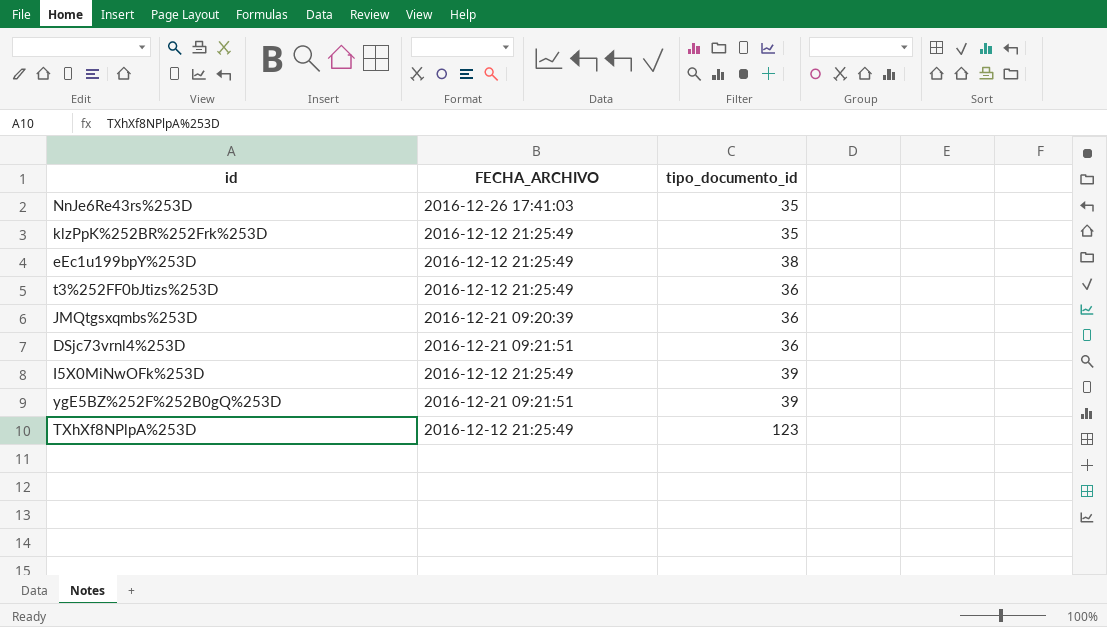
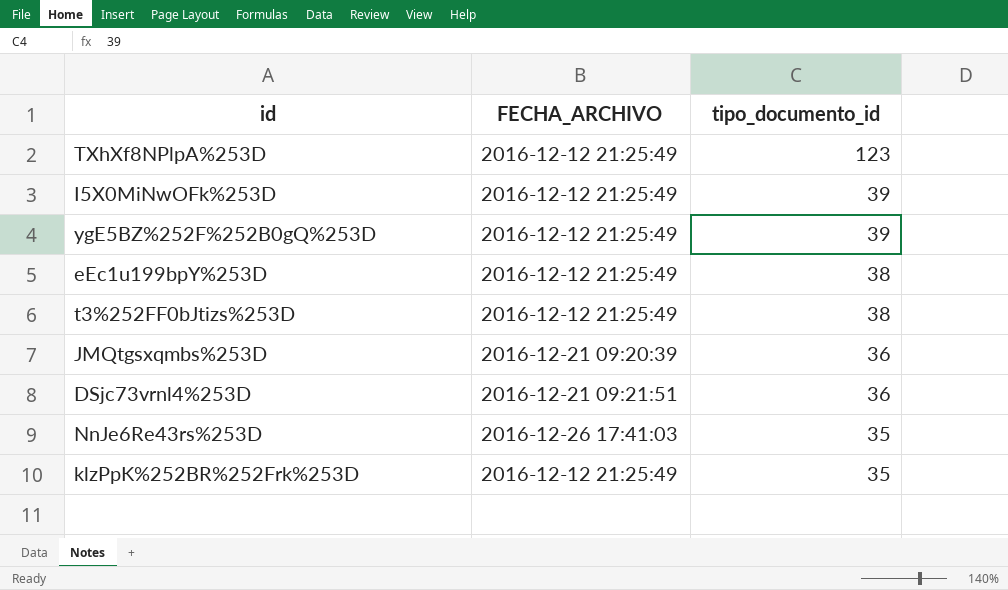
row order: none -> tipo_documento_id descending
ygE5BZ%252F%252B0gQ%253D | FECHA_ARCHIVO: 2016-12-21 09:21:51 -> 2016-12-12 21:25:49
t3%252FF0bJtizs%253D | tipo_documento_id: 36 -> 38

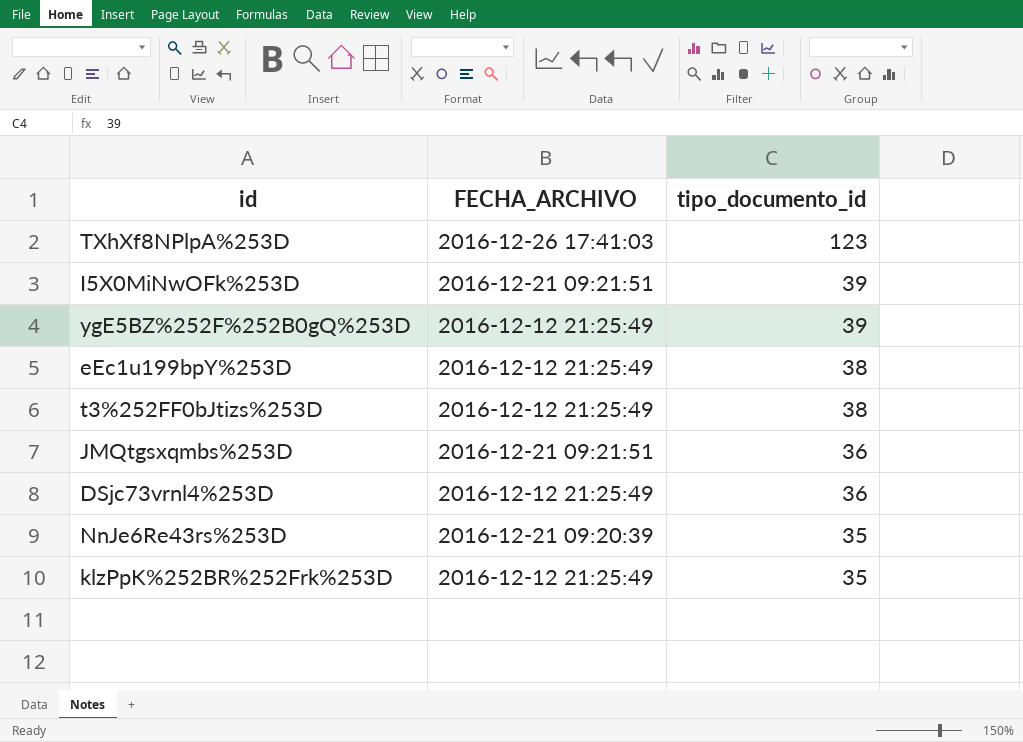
TXhXf8NPlpA%253D | FECHA_ARCHIVO: 2016-12-12 21:25:49 -> 2016-12-26 17:41:03
I5X0MiNwOFk%253D | FECHA_ARCHIVO: 2016-12-12 21:25:49 -> 2016-12-21 09:21:51
JMQtgsxqmbs%253D | FECHA_ARCHIVO: 2016-12-21 09:20:39 -> 2016-12-21 09:21:51
DSjc73vrnl4%253D | FECHA_ARCHIVO: 2016-12-21 09:21:51 -> 2016-12-12 21:25:49
NnJe6Re43rs%253D | FECHA_ARCHIVO: 2016-12-26 17:41:03 -> 2016-12-21 09:20:39

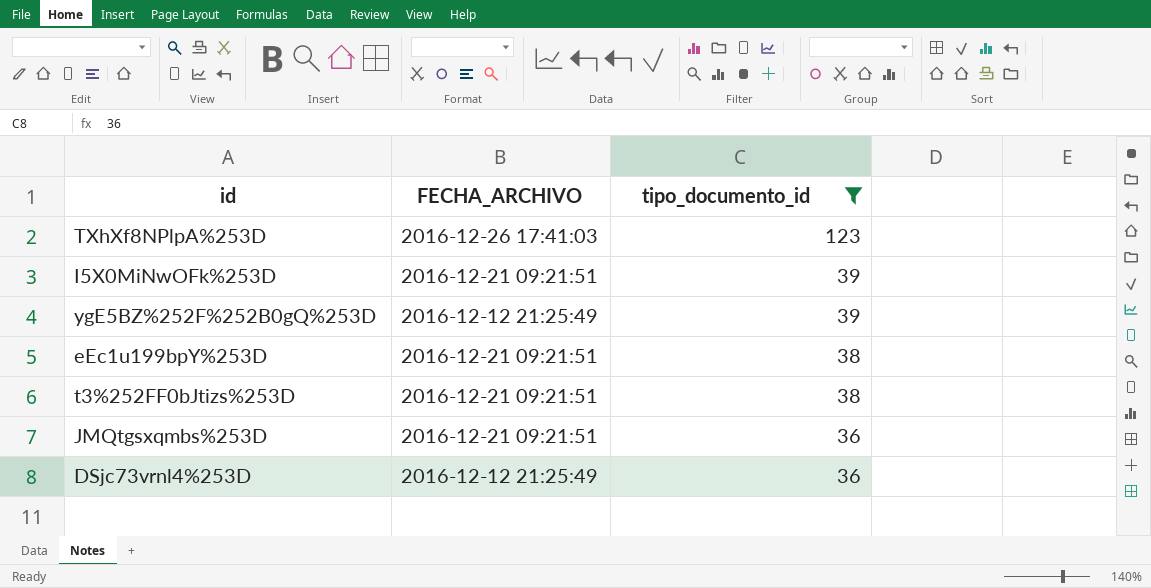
filter: none -> tipo_documento_id != 35
eEc1u199bpY%253D | FECHA_ARCHIVO: 2016-12-12 21:25:49 -> 2016-12-21 09:21:51
t3%252FF0bJtizs%253D | FECHA_ARCHIVO: 2016-12-12 21:25:49 -> 2016-12-21 09:21:51

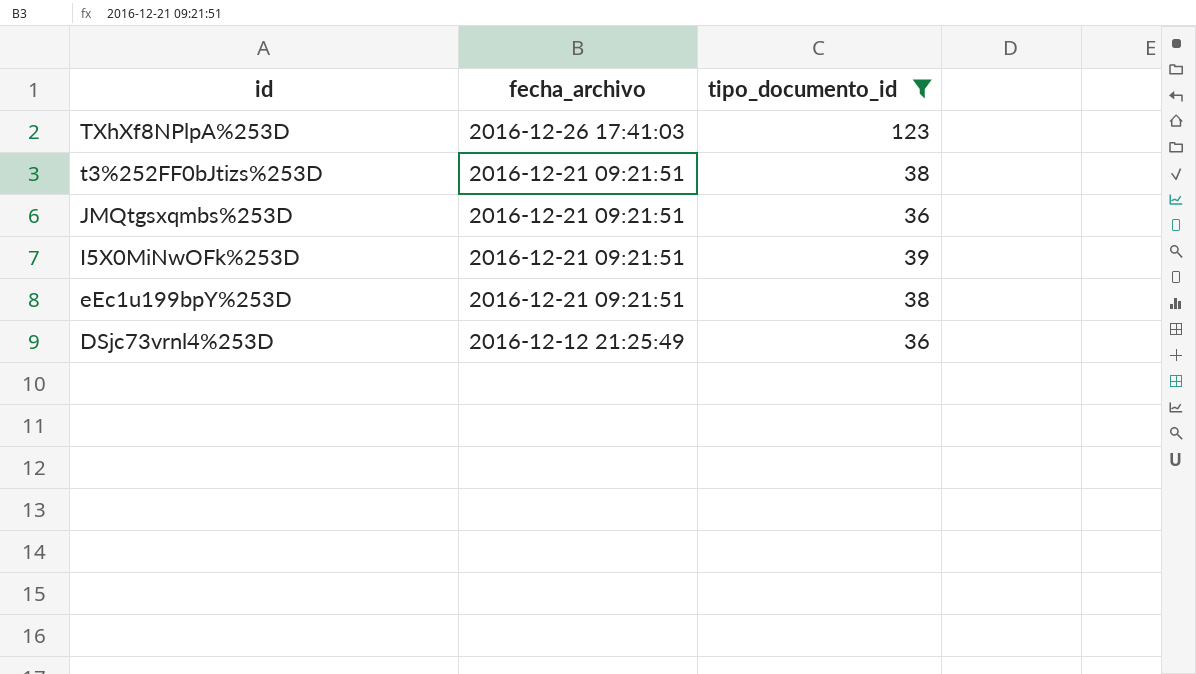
row order: tipo_documento_id descending -> id descending
column name: FECHA_ARCHIVO -> fecha_archivo
row ygE5BZ%252F%252B0gQ%253D: 2016-12-12 21:25:49 | 39 -> none

